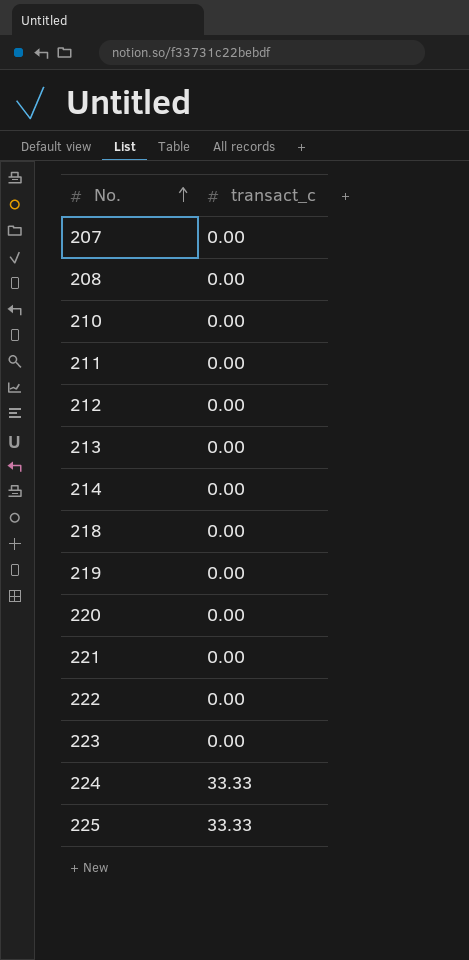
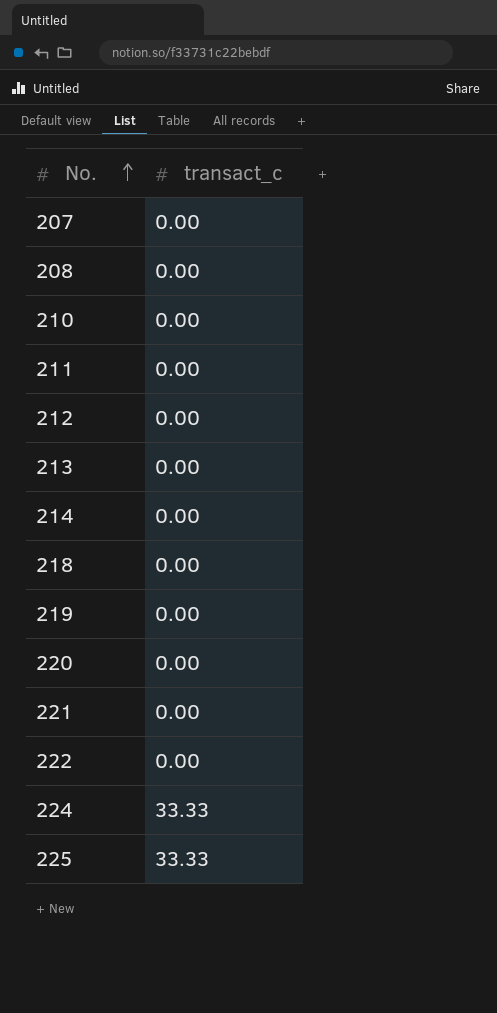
row 223: 0.00 -> none

